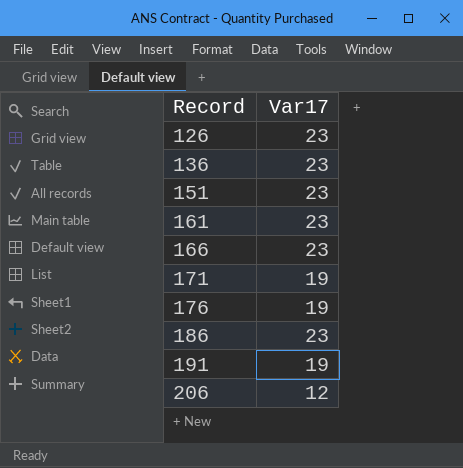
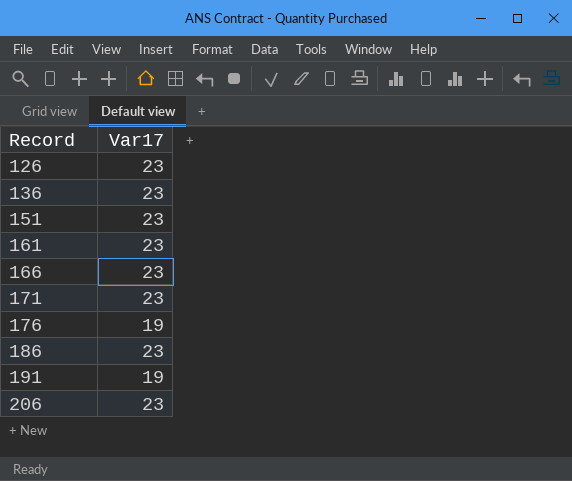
171 | Var17: 19 -> 23
206 | Var17: 12 -> 23

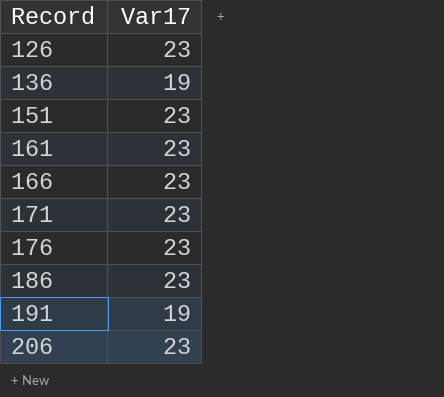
136 | Var17: 23 -> 19
176 | Var17: 19 -> 23

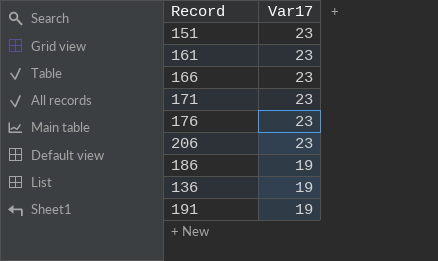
row order: Record ascending -> Var17 descending
row 126: 23 -> none
186 | Var17: 23 -> 19

